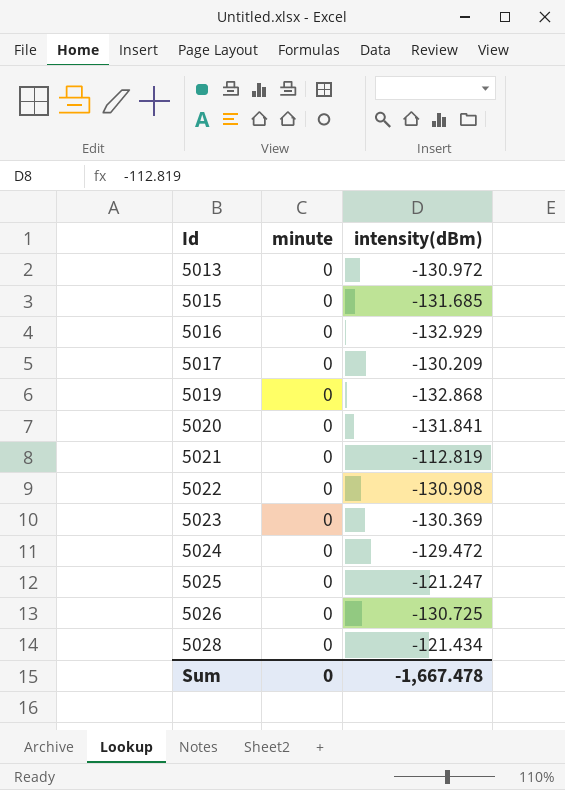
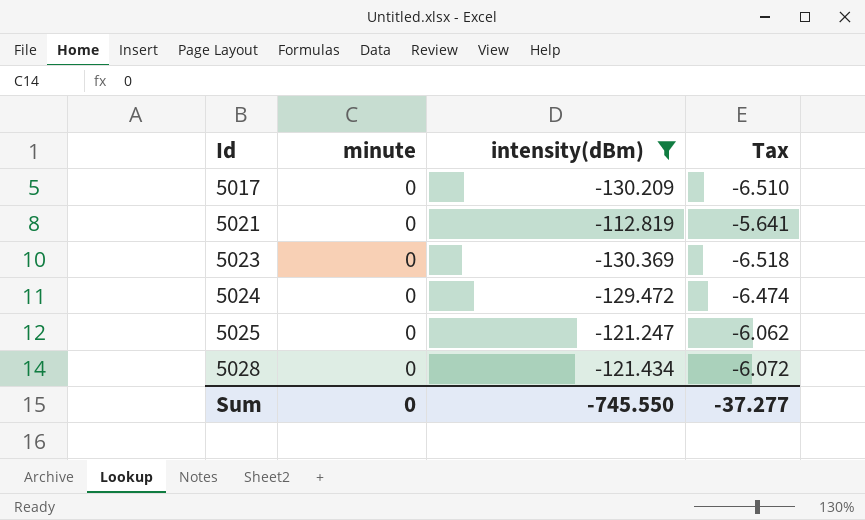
filter: none -> intensity(dBm) >= -130.369
column Tax | formula: none -> [intensity(dBm)] * 0.05
Sum | intensity(dBm): -1,667.478 -> -745.550

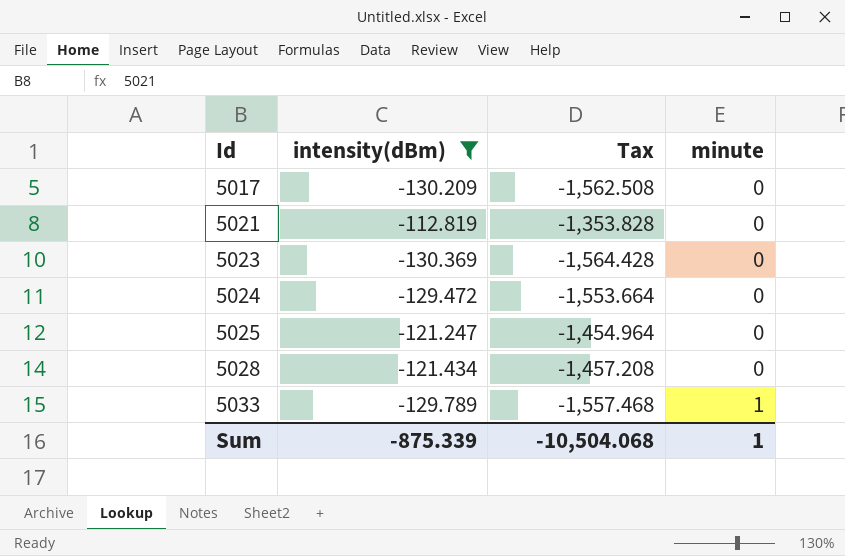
column Tax | formula: [intensity(dBm)] * 0.05 -> [intensity(dBm)] * 12
column minute | position: 2 -> 4
row 5033: none -> -129.789 | -1,557.468 | 1
Sum | intensity(dBm): -745.550 -> -875.339
Sum | Tax: -37.277 -> -10,504.068
Sum | minute: 0 -> 1

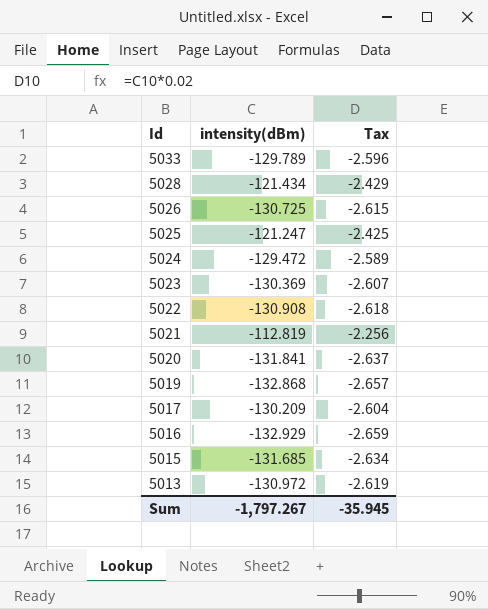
filter: intensity(dBm) >= -130.369 -> none
row order: Id ascending -> Id descending
column minute | position: 4 -> none
column Tax | formula: [intensity(dBm)] * 12 -> [intensity(dBm)] * 0.02
Sum | intensity(dBm): -875.339 -> -1,797.267
Sum | Tax: -10,504.068 -> -35.945

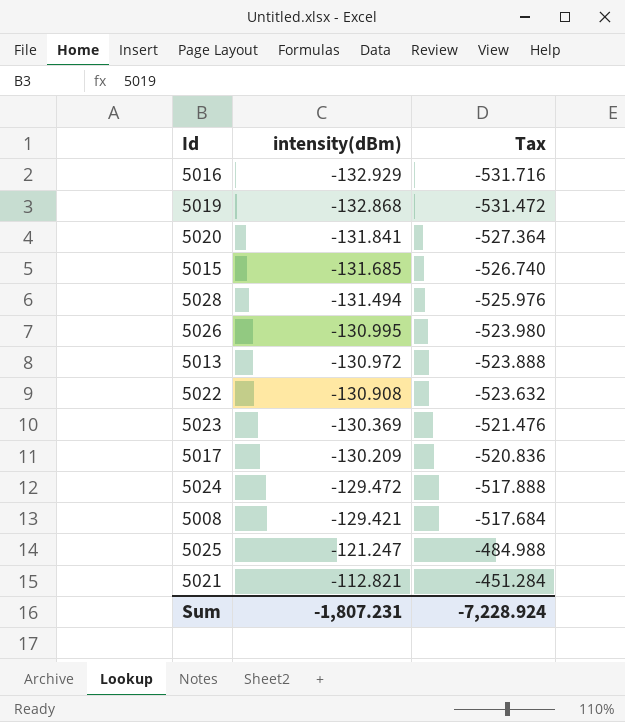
row order: Id descending -> intensity(dBm) ascending
column Tax | formula: [intensity(dBm)] * 0.02 -> [intensity(dBm)] * 4
row 5033: -129.789 | -2.596 -> none
5028 | intensity(dBm): -121.434 -> -131.494
5026 | intensity(dBm): -130.725 -> -130.995
row 5008: none -> -129.421 | -517.684
5021 | intensity(dBm): -112.819 -> -112.821
Sum | intensity(dBm): -1,797.267 -> -1,807.231
Sum | Tax: -35.945 -> -7,228.924

